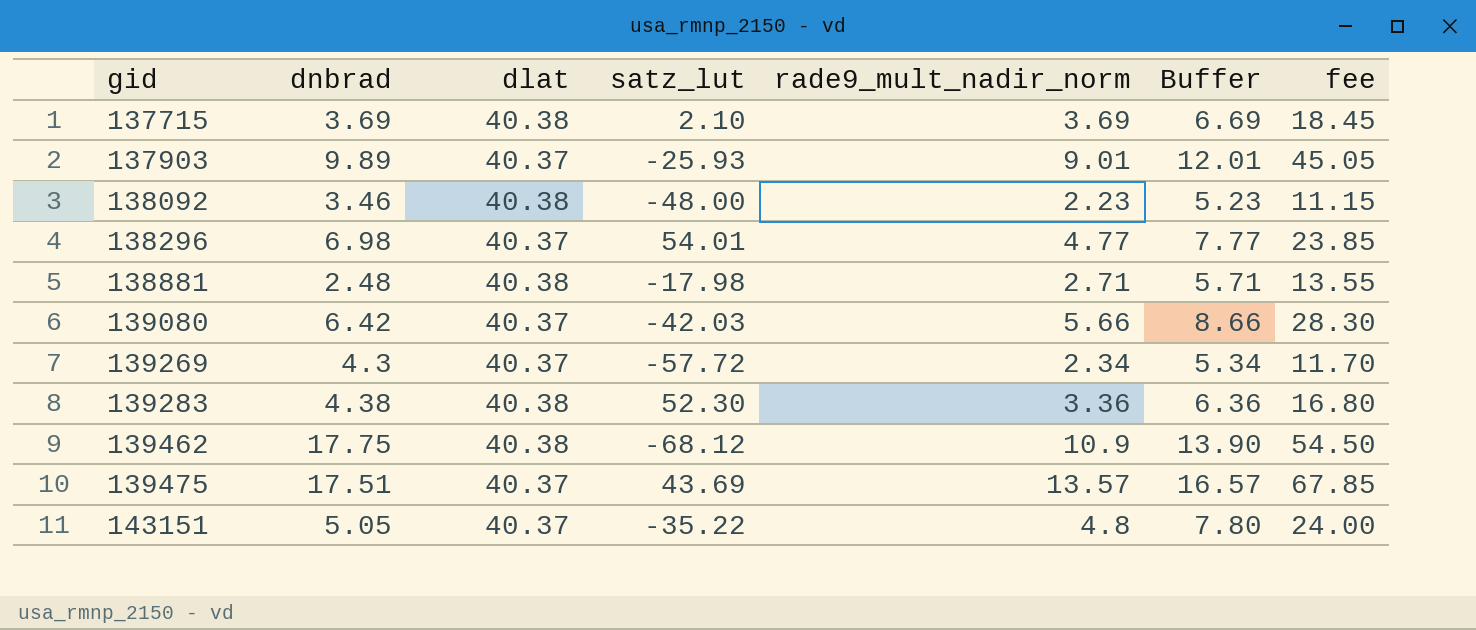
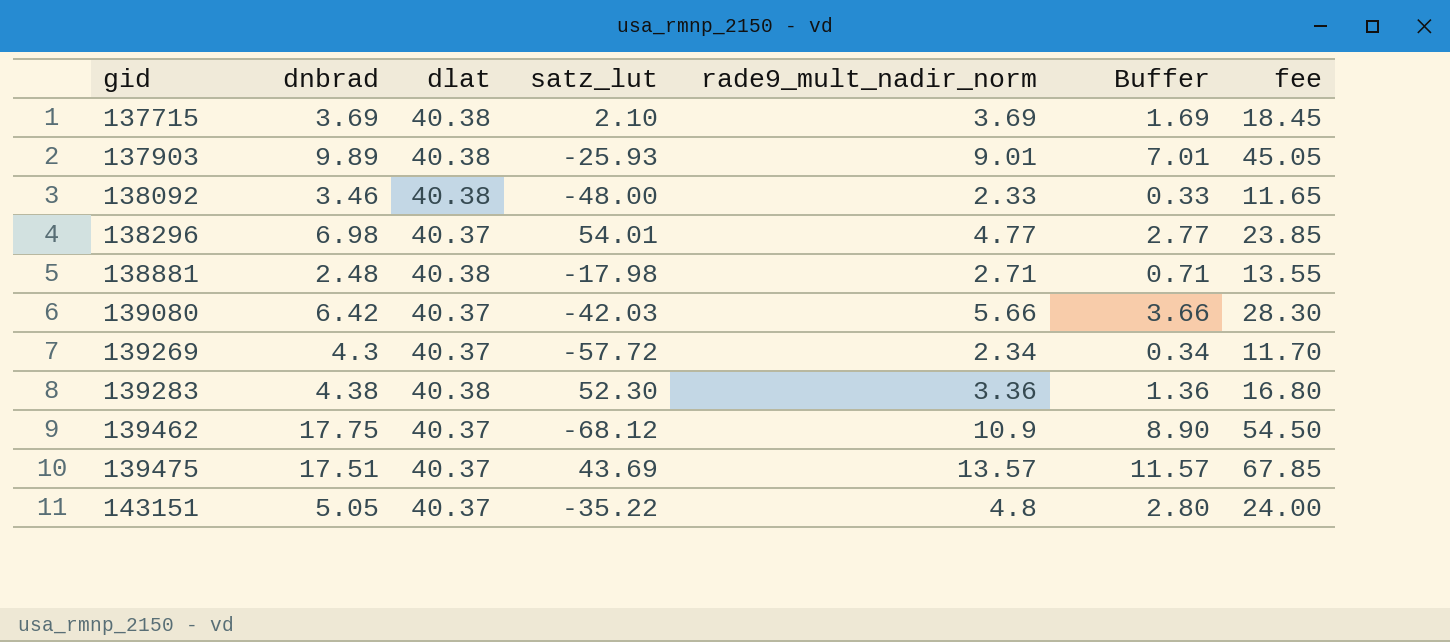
column Buffer | formula: [rade9_mult_nadir_norm] + 3 -> [rade9_mult_nadir_norm] - 2
137903 | dlat: 40.37 -> 40.38
138092 | rade9_mult_nadir_norm: 2.23 -> 2.33
138092 | fee: 11.15 -> 11.65
139462 | dlat: 40.38 -> 40.37

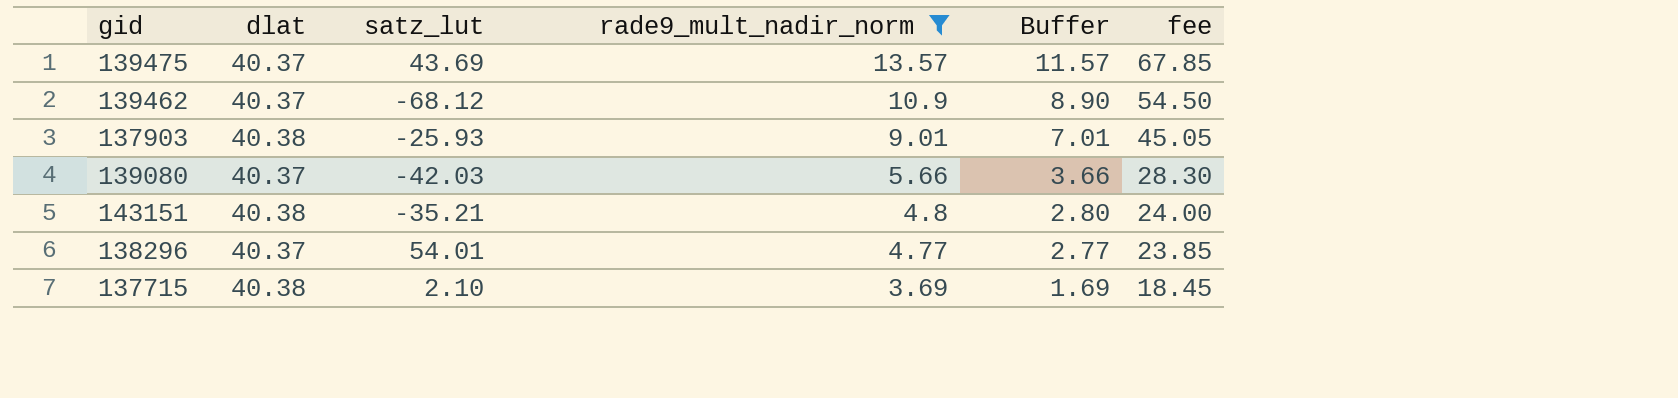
filter: none -> rade9_mult_nadir_norm >= 3.69
row order: gid ascending -> rade9_mult_nadir_norm descending
column dnbrad | position: 2 -> none
143151 | dlat: 40.37 -> 40.38
143151 | satz_lut: -35.22 -> -35.21

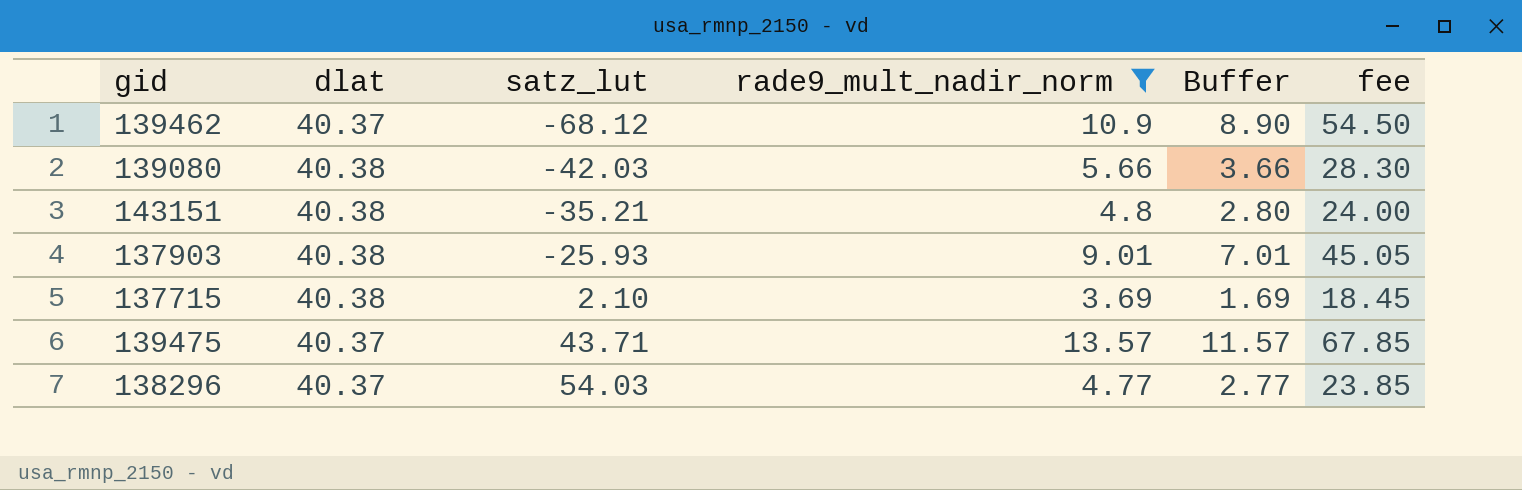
row order: rade9_mult_nadir_norm descending -> satz_lut ascending
139080 | dlat: 40.37 -> 40.38
139475 | satz_lut: 43.69 -> 43.71
138296 | satz_lut: 54.01 -> 54.03

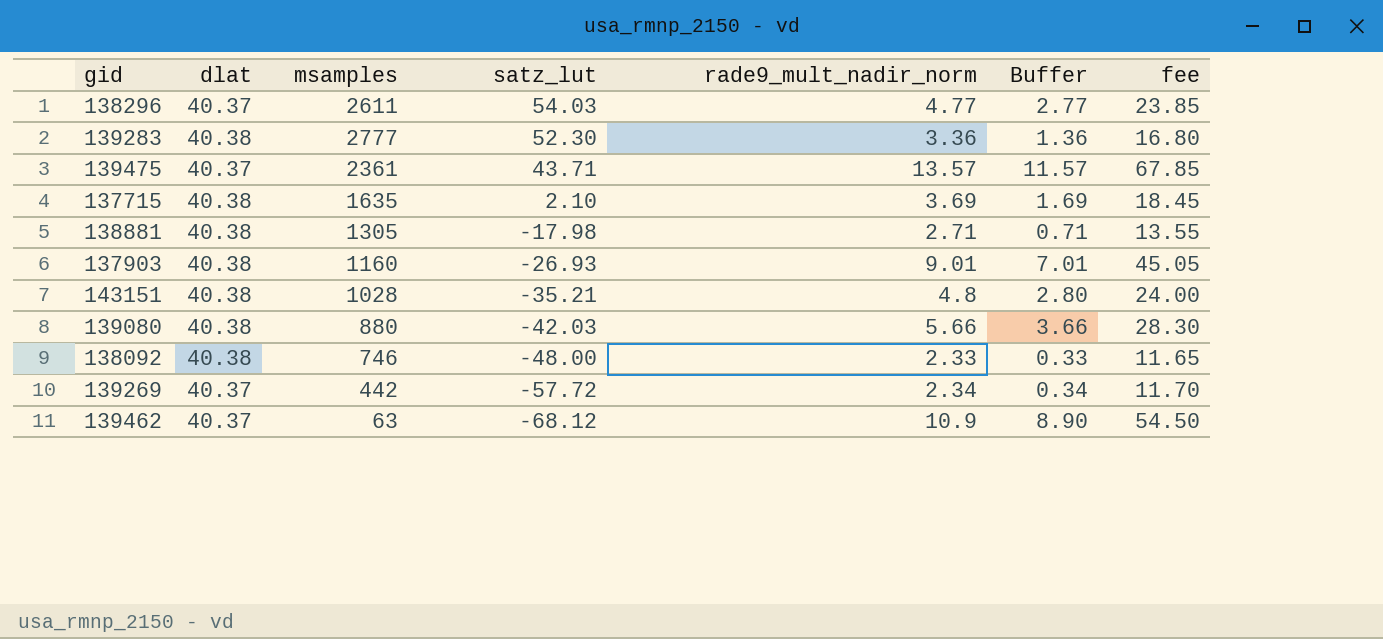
filter: rade9_mult_nadir_norm >= 3.69 -> none
row order: satz_lut ascending -> satz_lut descending
column msamples | position: none -> 3
137903 | satz_lut: -25.93 -> -26.93

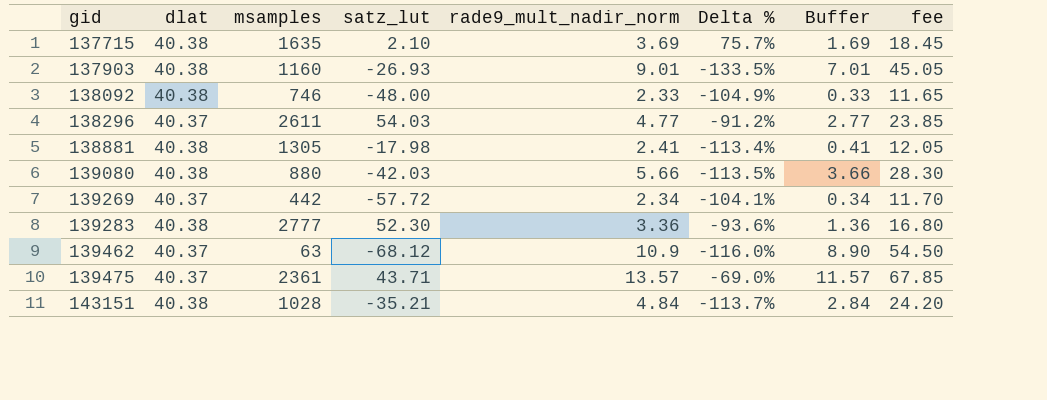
row order: satz_lut descending -> gid ascending
column Delta % | formula: none -> ([rade9_mult_nadir_norm] - [satz_lut]) / [satz_lut]
138881 | rade9_mult_nadir_norm: 2.71 -> 2.41
138881 | Buffer: 0.71 -> 0.41
138881 | fee: 13.55 -> 12.05
143151 | rade9_mult_nadir_norm: 4.8 -> 4.84
143151 | Buffer: 2.80 -> 2.84
143151 | fee: 24.00 -> 24.20

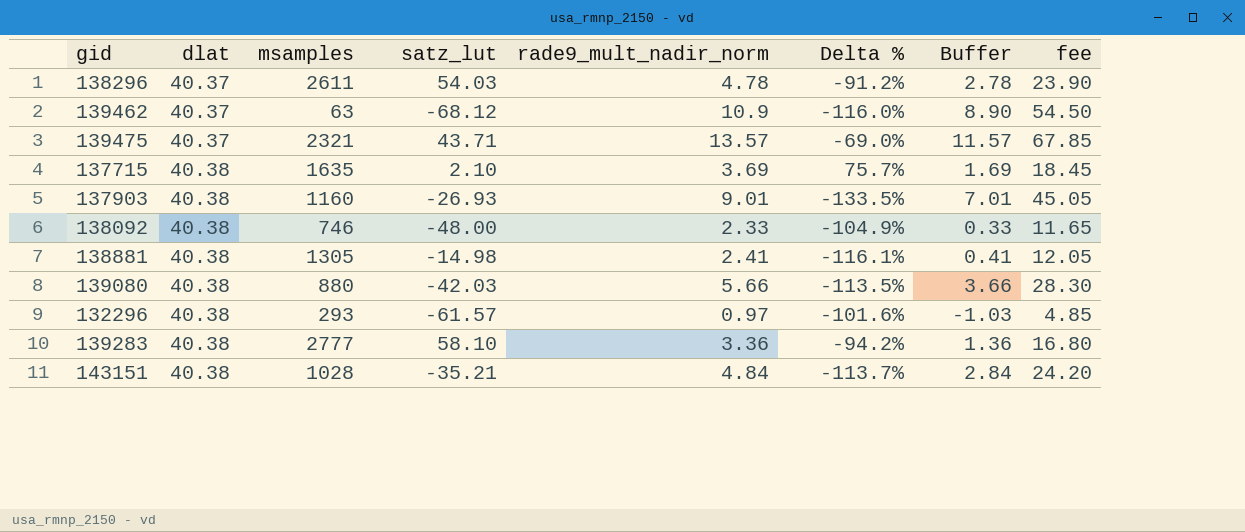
row order: gid ascending -> dlat ascending
row 139269: 40.37 | 442 | -57.72 | 2.34 | -104.1% | 0.34 | 11.70 -> none
138296 | rade9_mult_nadir_norm: 4.77 -> 4.78
138296 | Buffer: 2.77 -> 2.78
138296 | fee: 23.85 -> 23.90
139475 | msamples: 2361 -> 2321
138881 | satz_lut: -17.98 -> -14.98
138881 | Delta %: -113.4% -> -116.1%
row 132296: none -> 40.38 | 293 | -61.57 | 0.97 | -101.6% | -1.03 | 4.85
139283 | satz_lut: 52.30 -> 58.10
139283 | Delta %: -93.6% -> -94.2%

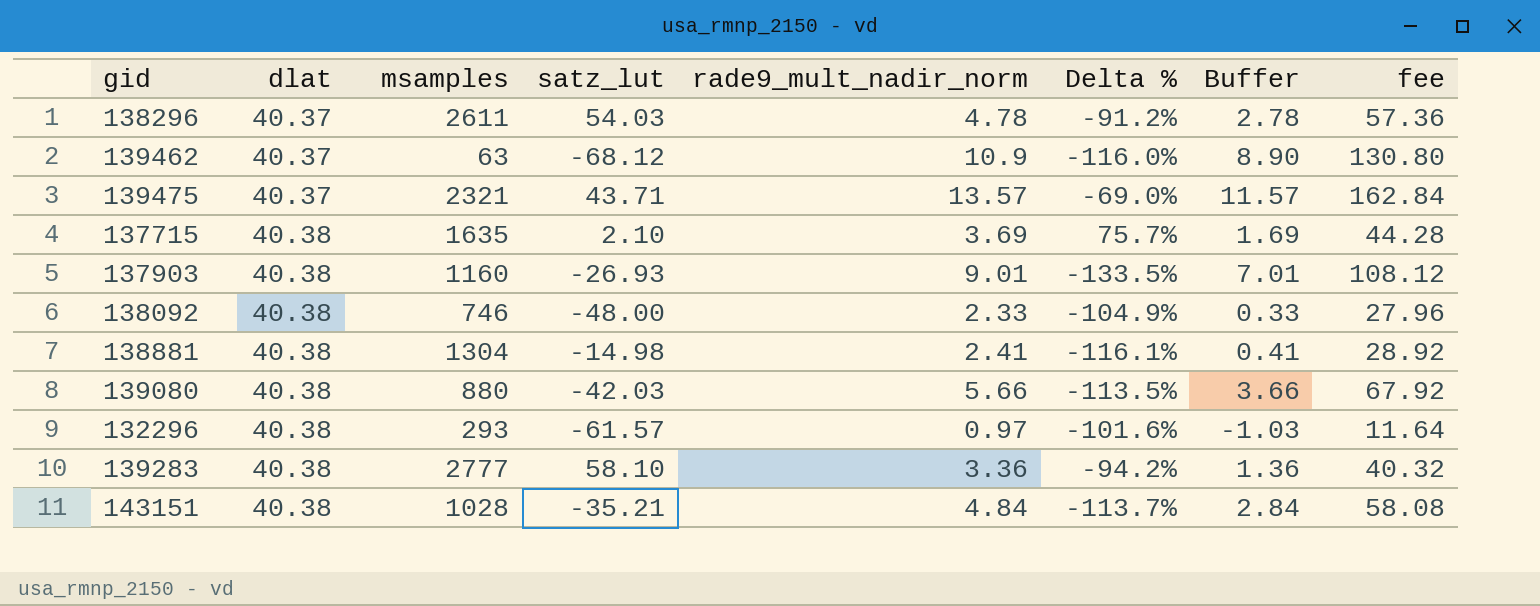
column fee | formula: [rade9_mult_nadir_norm] * 5 -> [rade9_mult_nadir_norm] * 12
138881 | msamples: 1305 -> 1304

